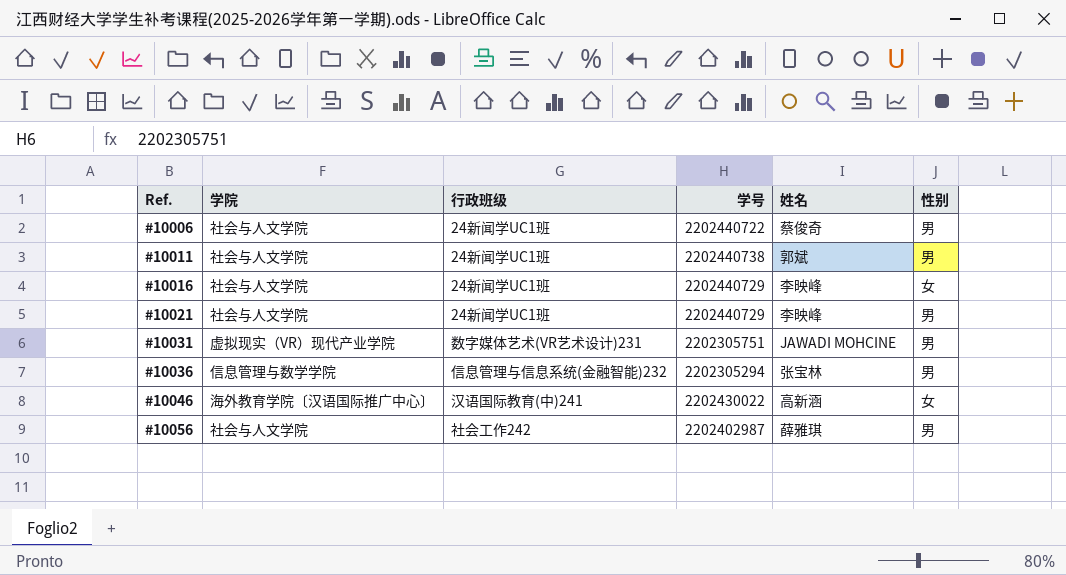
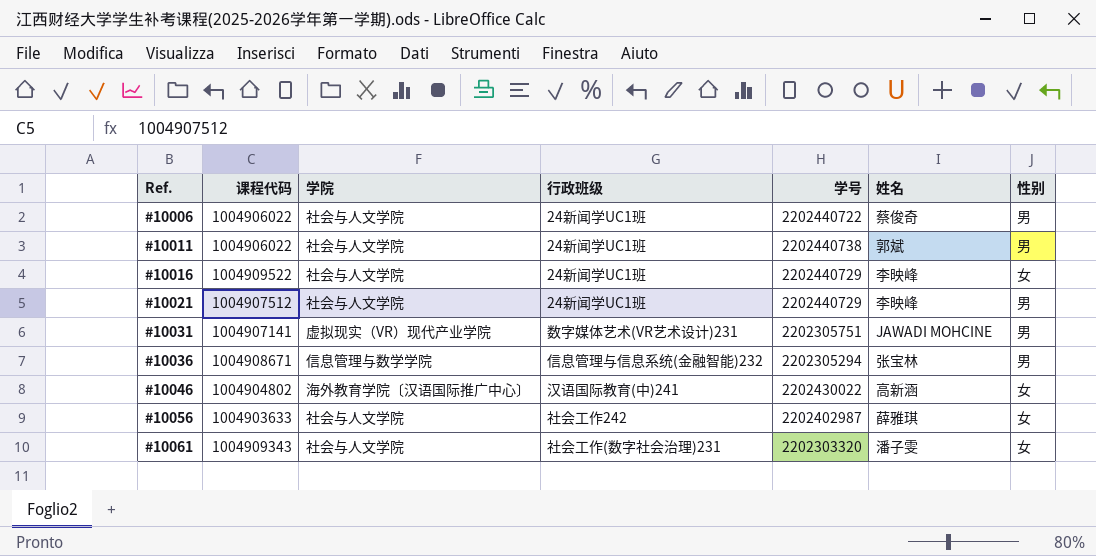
column 课程代码 | position: none -> 2
#10056 | 性别: 男 -> 女
row #10061: none -> 1004909343 | 社会与人文学院 | 社会工作(数字社会治理)231 | 2202303320 | 潘子雯 | 女

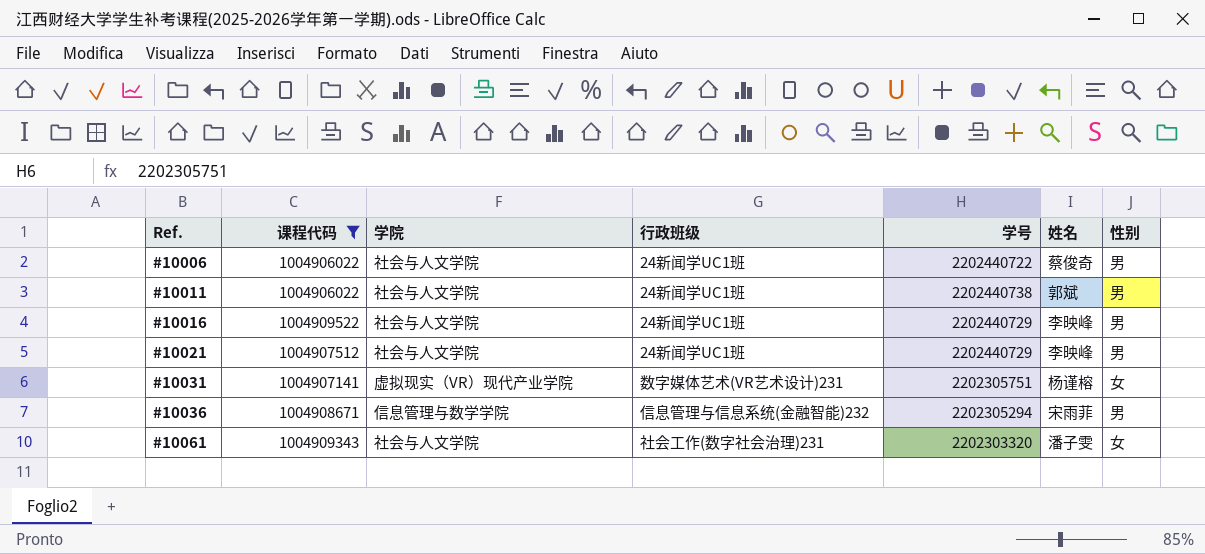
filter: none -> 课程代码 >= 1004906022
#10016 | 性别: 女 -> 男
#10031 | 姓名: JAWADI MOHCINE -> 杨谨榕
#10031 | 性别: 男 -> 女
#10036 | 姓名: 张宝林 -> 宋雨菲

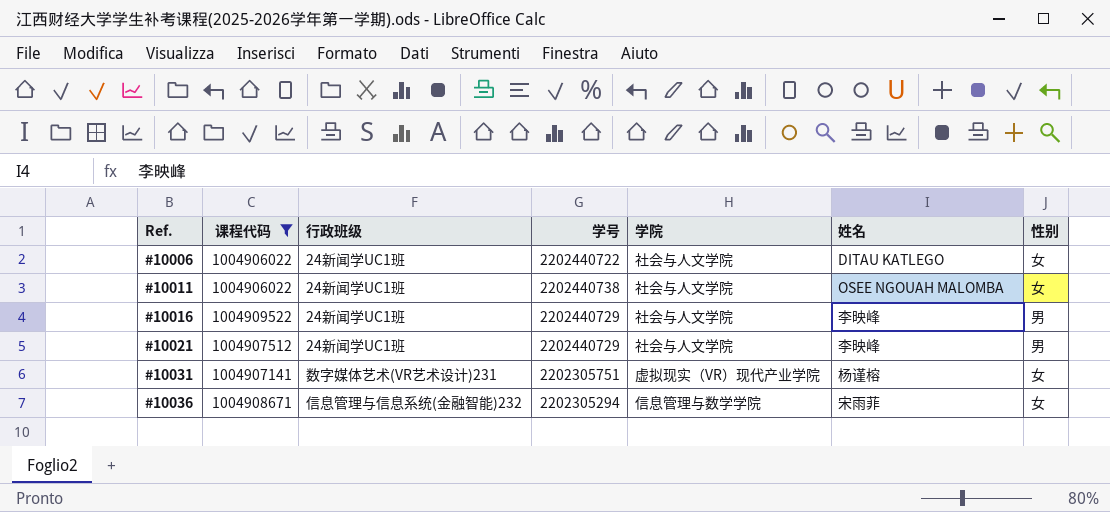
column 学院 | position: 3 -> 5
row #10061: 1004909343 | 社会与人文学院 | 社会工作(数字社会治理)231 | 2202303320 | 潘子雯 | 女 -> none
#10006 | 姓名: 蔡俊奇 -> DITAU KATLEGO
#10006 | 性别: 男 -> 女
#10011 | 姓名: 郭斌 -> OSEE NGOUAH MALOMBA
#10011 | 性别: 男 -> 女
#10036 | 性别: 男 -> 女

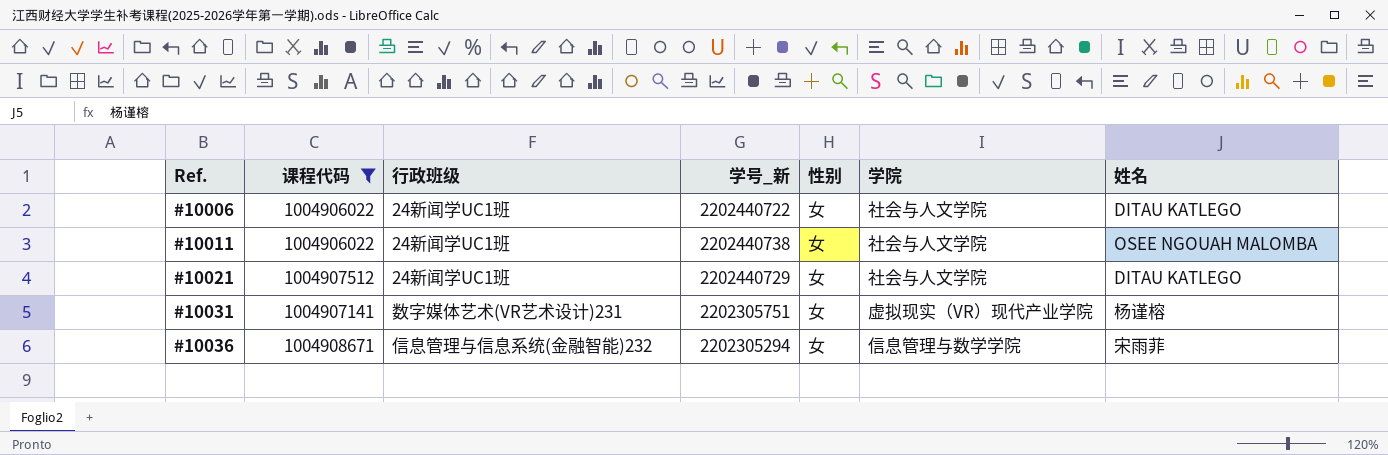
column name: 学号 -> 学号_新
column 性别 | position: 7 -> 5
row #10016: 1004909522 | 24新闻学UC1班 | 2202440729 | 社会与人文学院 | 李映峰 | 男 -> none
#10021 | 性别: 男 -> 女
#10021 | 姓名: 李映峰 -> DITAU KATLEGO

